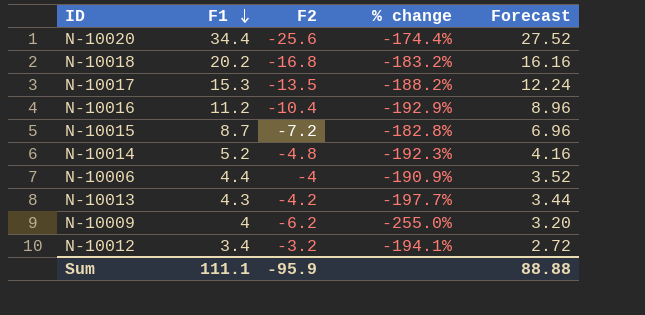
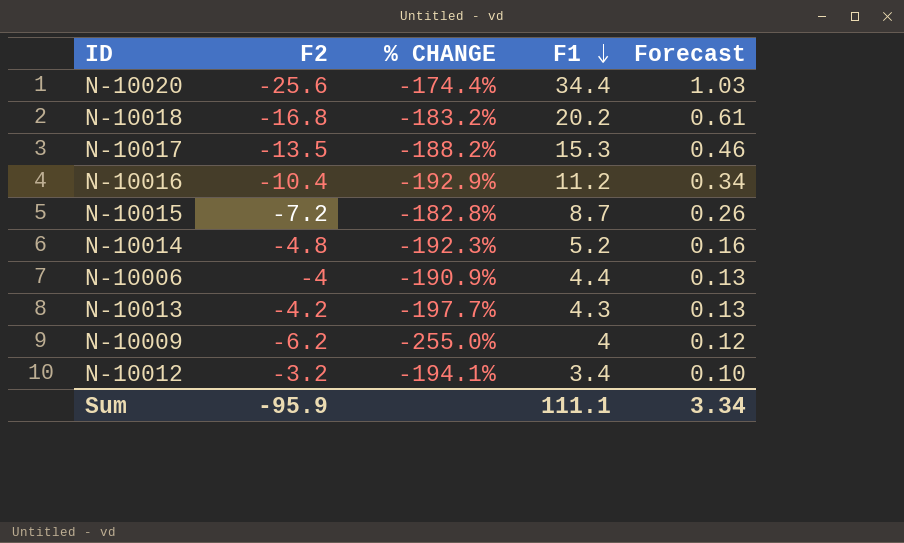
column name: % change -> % CHANGE
column F1 | position: 2 -> 4
column Forecast | formula: [F1] * 0.8 -> [F1] * 0.03
Sum | Forecast: 88.88 -> 3.34

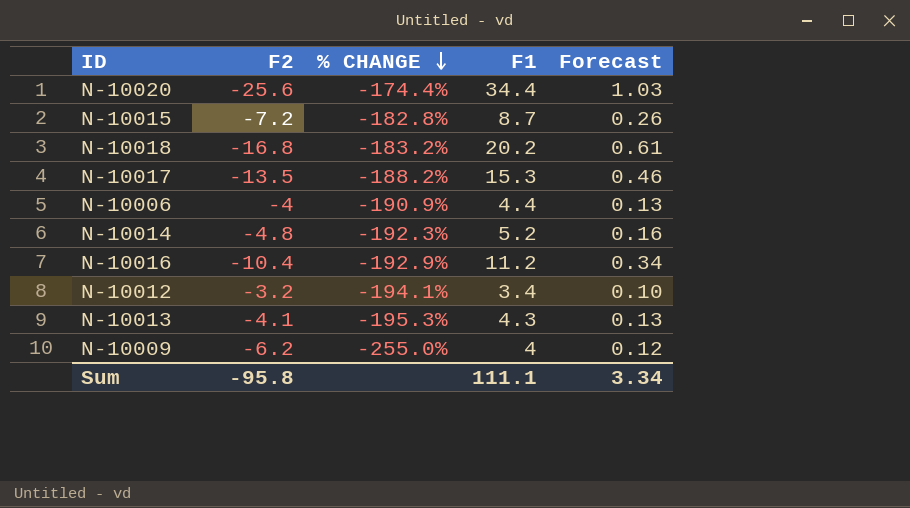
row order: F1 descending -> % CHANGE descending
N-10013 | F2: -4.2 -> -4.1
N-10013 | % CHANGE: -197.7% -> -195.3%
Sum | F2: -95.9 -> -95.8

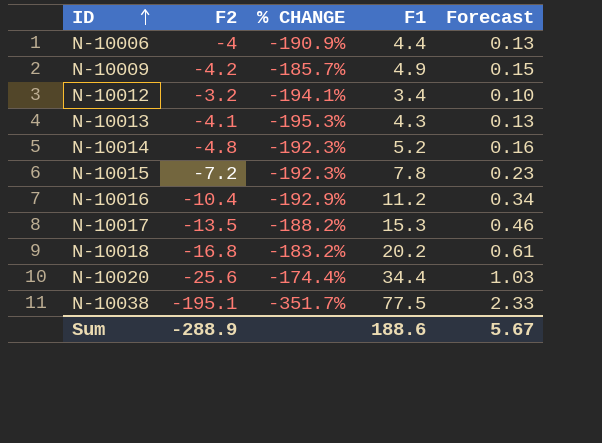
row order: % CHANGE descending -> ID ascending
N-10009 | F2: -6.2 -> -4.2
N-10009 | % CHANGE: -255.0% -> -185.7%
N-10009 | F1: 4 -> 4.9
N-10009 | Forecast: 0.12 -> 0.15
N-10015 | % CHANGE: -182.8% -> -192.3%
N-10015 | F1: 8.7 -> 7.8
N-10015 | Forecast: 0.26 -> 0.23
row N-10038: none -> -195.1 | -351.7% | 77.5 | 2.33
Sum | F2: -95.8 -> -288.9
Sum | F1: 111.1 -> 188.6
Sum | Forecast: 3.34 -> 5.67

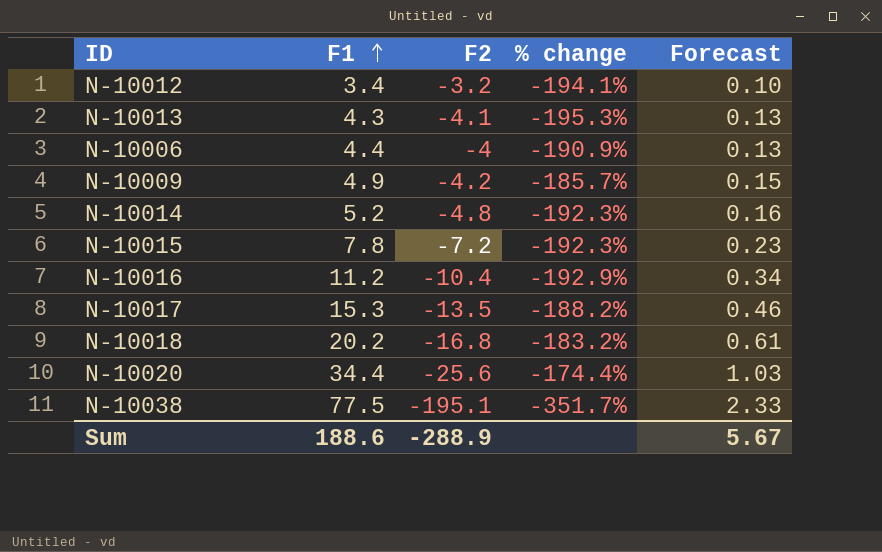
row order: ID ascending -> F1 ascending
column F1 | position: 4 -> 2
column name: % CHANGE -> % change

